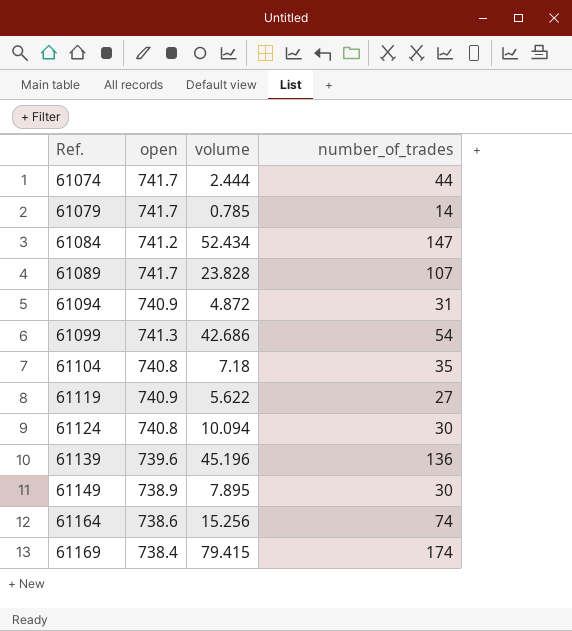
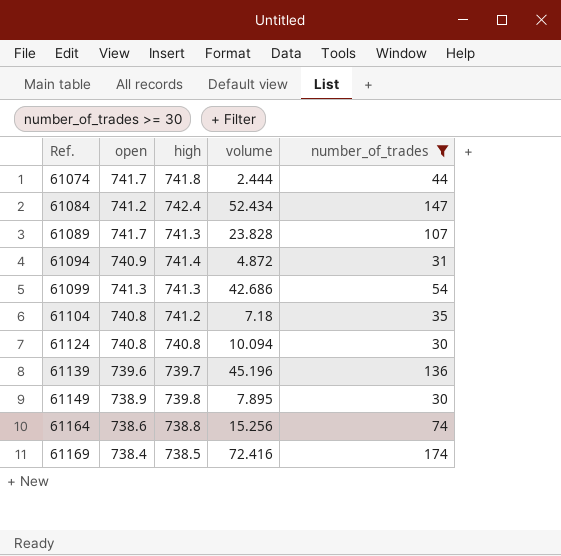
filter: none -> number_of_trades >= 30
column high | position: none -> 3
61169 | volume: 79.415 -> 72.416

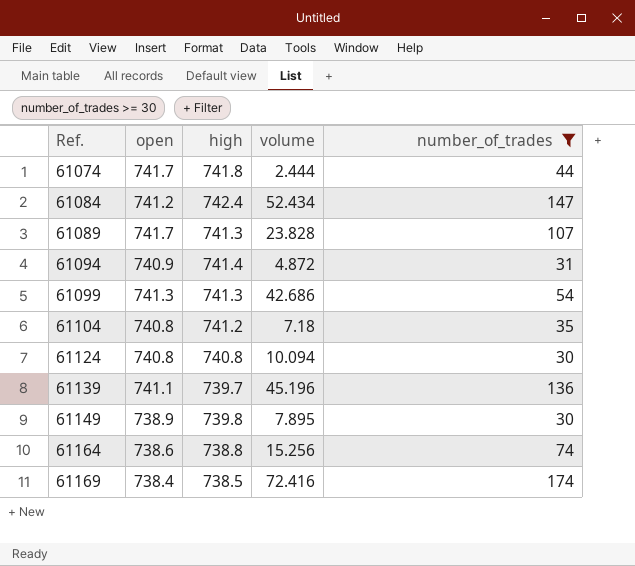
61139 | open: 739.6 -> 741.1

